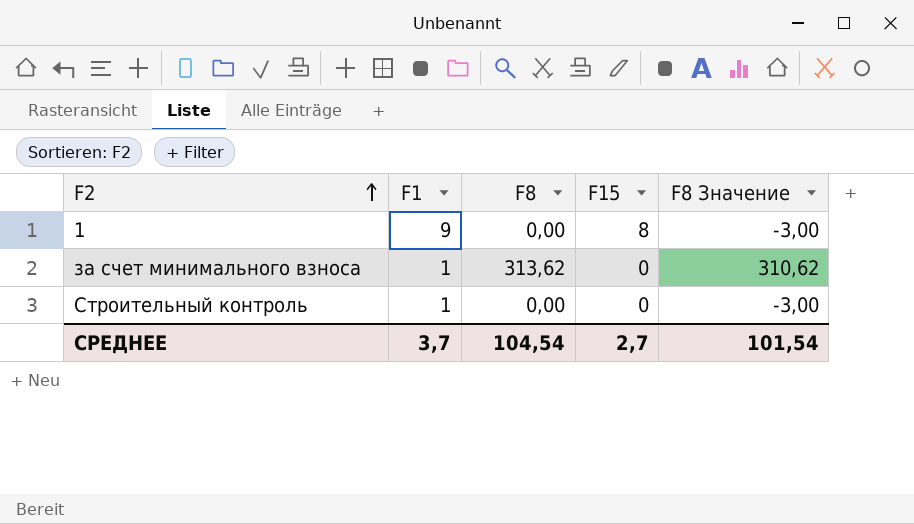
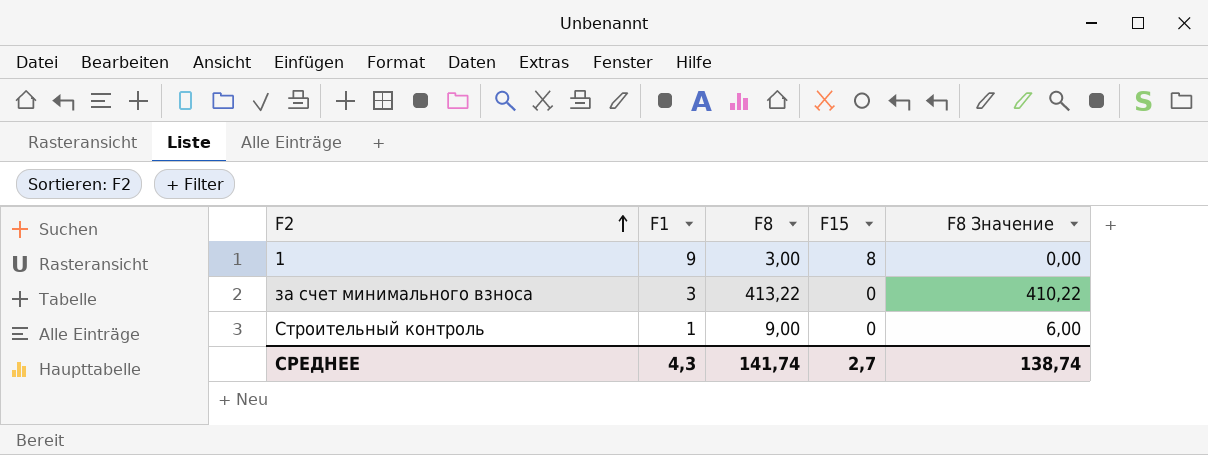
1 | F8: 0,00 -> 3,00
1 | F8 Значение: -3,00 -> 0,00
за счет минимального взноса | F1: 1 -> 3
за счет минимального взноса | F8: 313,62 -> 413,22
за счет минимального взноса | F8 Значение: 310,62 -> 410,22
Строительный контроль | F8: 0,00 -> 9,00
Строительный контроль | F8 Значение: -3,00 -> 6,00
СРЕДНЕЕ | F1: 3,7 -> 4,3
СРЕДНЕЕ | F8: 104,54 -> 141,74
СРЕДНЕЕ | F8 Значение: 101,54 -> 138,74

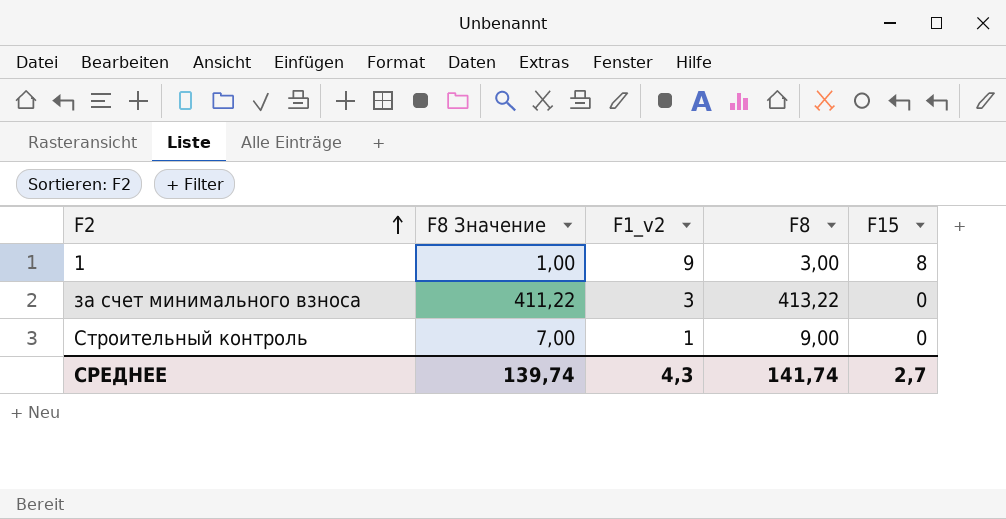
column F8 Значение | formula: [F8] - 3 -> [F8] - 2
column F8 Значение | position: 5 -> 2
column name: F1 -> F1_v2
СРЕДНЕЕ | F8 Значение: 138,74 -> 139,74

